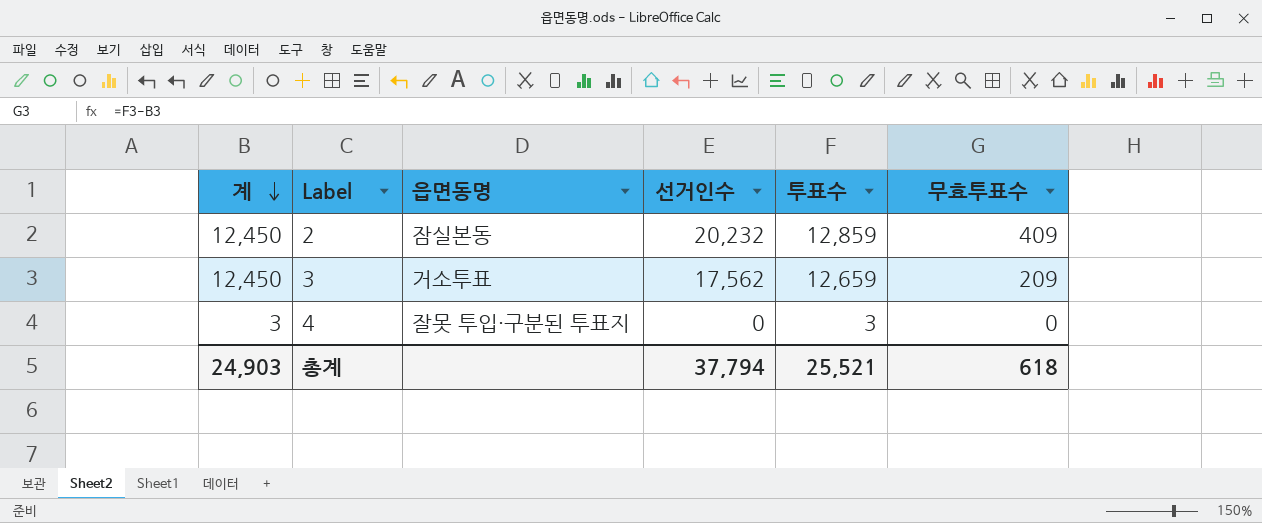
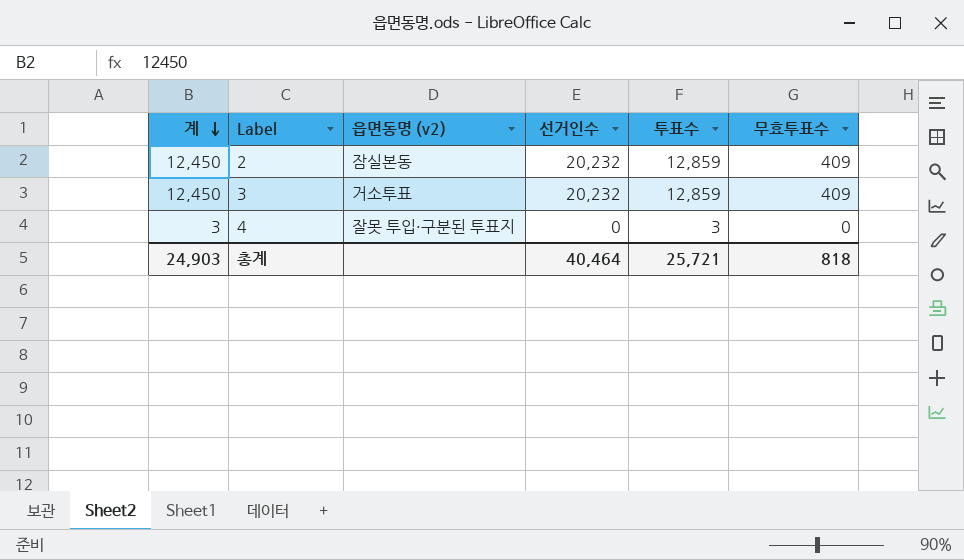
column name: 읍면동명 -> 읍면동명 (v2)
3 | 선거인수: 17,562 -> 20,232
3 | 투표수: 12,659 -> 12,859
3 | 무효투표수: 209 -> 409
총계 | 선거인수: 37,794 -> 40,464
총계 | 투표수: 25,521 -> 25,721
총계 | 무효투표수: 618 -> 818

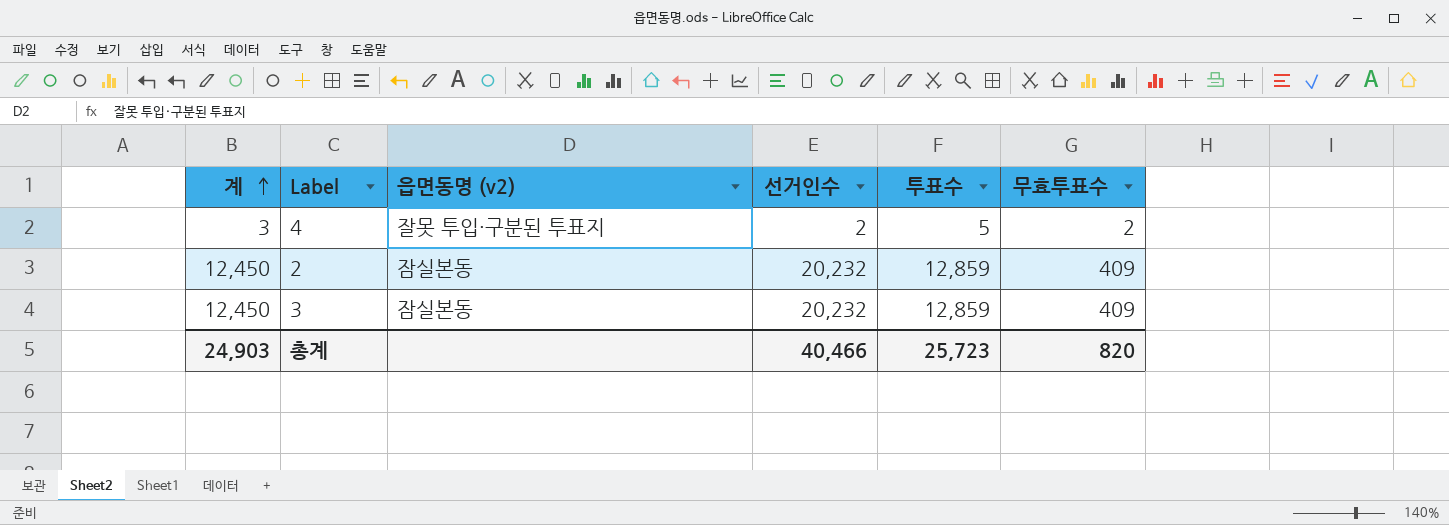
row order: 계 descending -> 계 ascending
4 | 선거인수: 0 -> 2
4 | 투표수: 3 -> 5
4 | 무효투표수: 0 -> 2
3 | 읍면동명 (v2): 거소투표 -> 잠실본동
총계 | 선거인수: 40,464 -> 40,466
총계 | 투표수: 25,721 -> 25,723
총계 | 무효투표수: 818 -> 820

